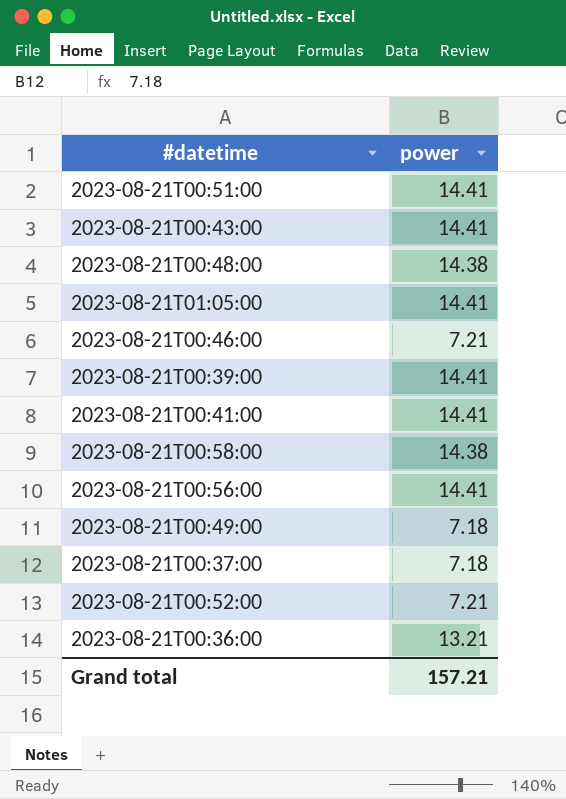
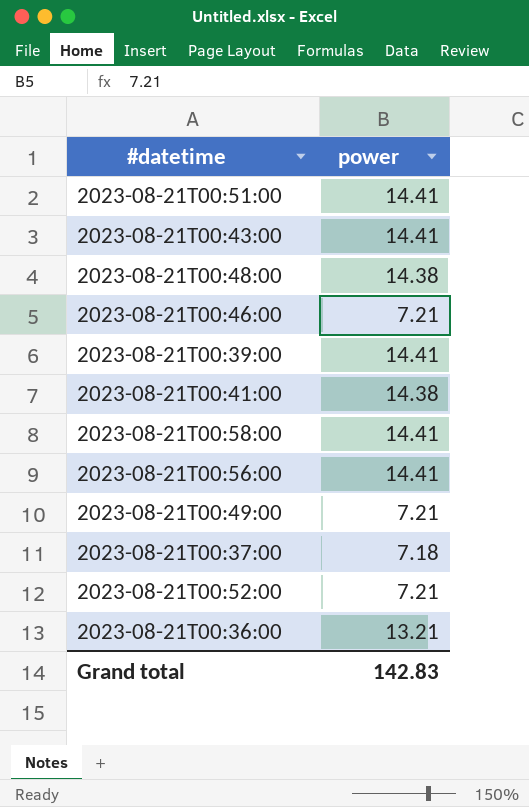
row 2023-08-21T01:05:00: 14.41 -> none
2023-08-21T00:41:00 | power: 14.41 -> 14.38
2023-08-21T00:58:00 | power: 14.38 -> 14.41
2023-08-21T00:49:00 | power: 7.18 -> 7.21
Grand total | power: 157.21 -> 142.83

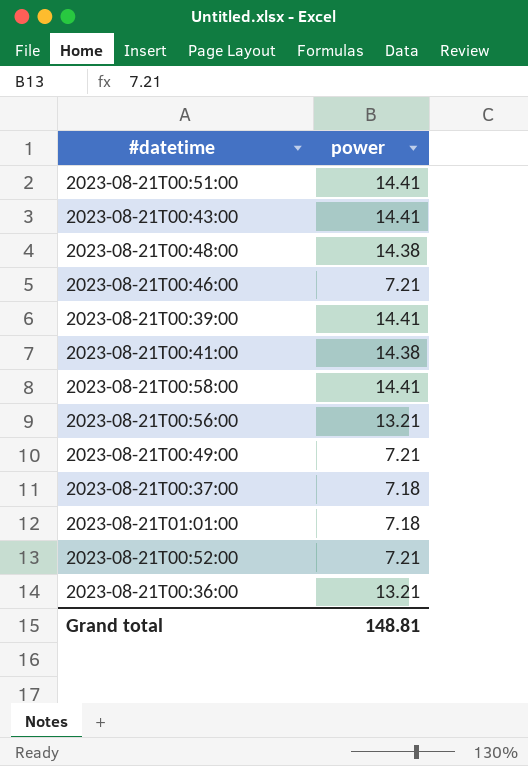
2023-08-21T00:56:00 | power: 14.41 -> 13.21
row 2023-08-21T01:01:00: none -> 7.18
Grand total | power: 142.83 -> 148.81

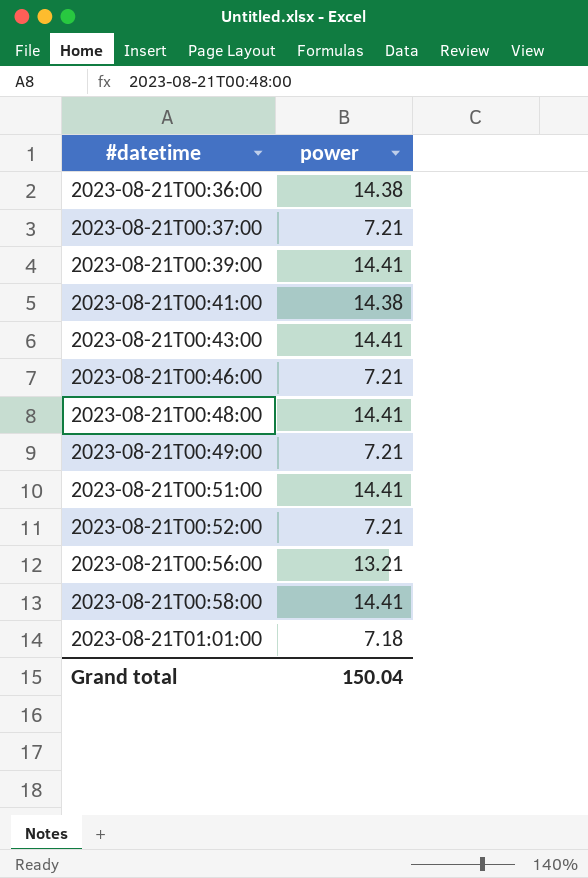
row order: none -> #datetime ascending
2023-08-21T00:36:00 | power: 13.21 -> 14.38
2023-08-21T00:37:00 | power: 7.18 -> 7.21
2023-08-21T00:48:00 | power: 14.38 -> 14.41
Grand total | power: 148.81 -> 150.04

